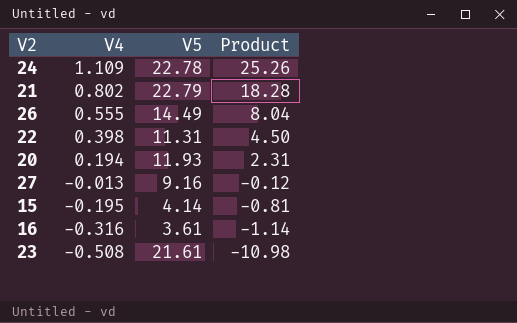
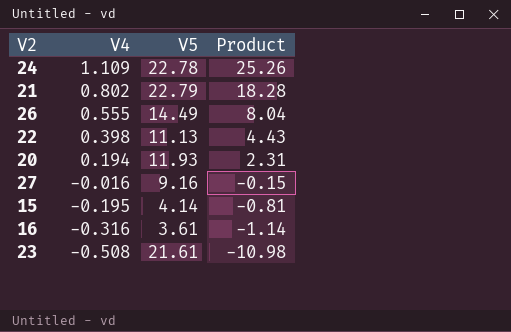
22 | V5: 11.31 -> 11.13
22 | Product: 4.50 -> 4.43
27 | V4: -0.013 -> -0.016
27 | Product: -0.12 -> -0.15

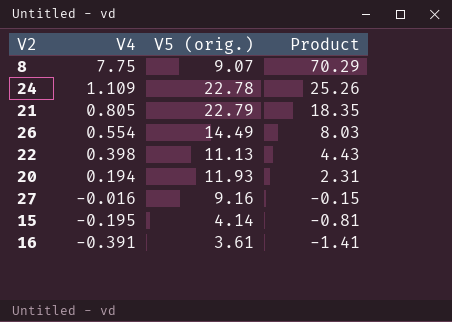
column name: V5 -> V5 (orig.)
row 23: -0.508 | 21.61 | -10.98 -> none
row 8: none -> 7.75 | 9.07 | 70.29
21 | V4: 0.802 -> 0.805
21 | Product: 18.28 -> 18.35
26 | V4: 0.555 -> 0.554
26 | Product: 8.04 -> 8.03
16 | V4: -0.316 -> -0.391
16 | Product: -1.14 -> -1.41

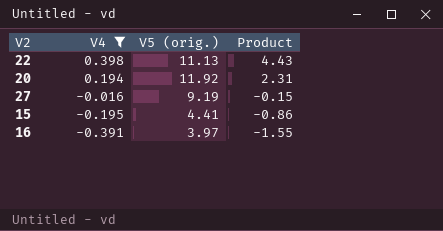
filter: none -> V4 <= 0.398
20 | V5 (orig.): 11.93 -> 11.92
27 | V5 (orig.): 9.16 -> 9.19
15 | V5 (orig.): 4.14 -> 4.41
15 | Product: -0.81 -> -0.86
16 | V5 (orig.): 3.61 -> 3.97
16 | Product: -1.41 -> -1.55

